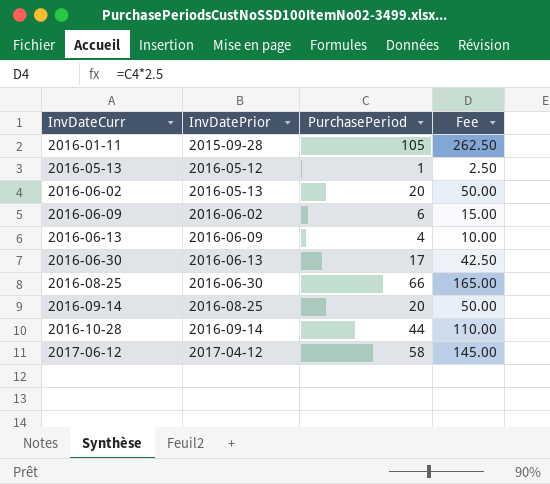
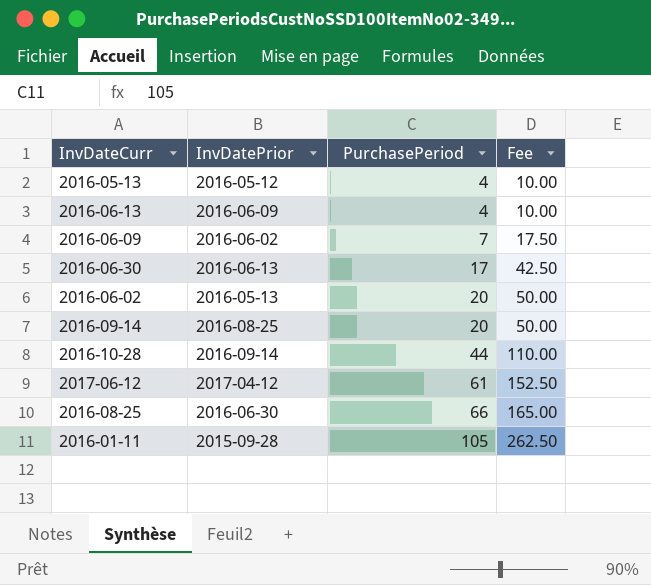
row order: InvDateCurr ascending -> PurchasePeriod ascending
2016-05-13 | PurchasePeriod: 1 -> 4
2016-05-13 | Fee: 2.50 -> 10.00
2016-06-09 | PurchasePeriod: 6 -> 7
2016-06-09 | Fee: 15.00 -> 17.50
2017-06-12 | PurchasePeriod: 58 -> 61
2017-06-12 | Fee: 145.00 -> 152.50

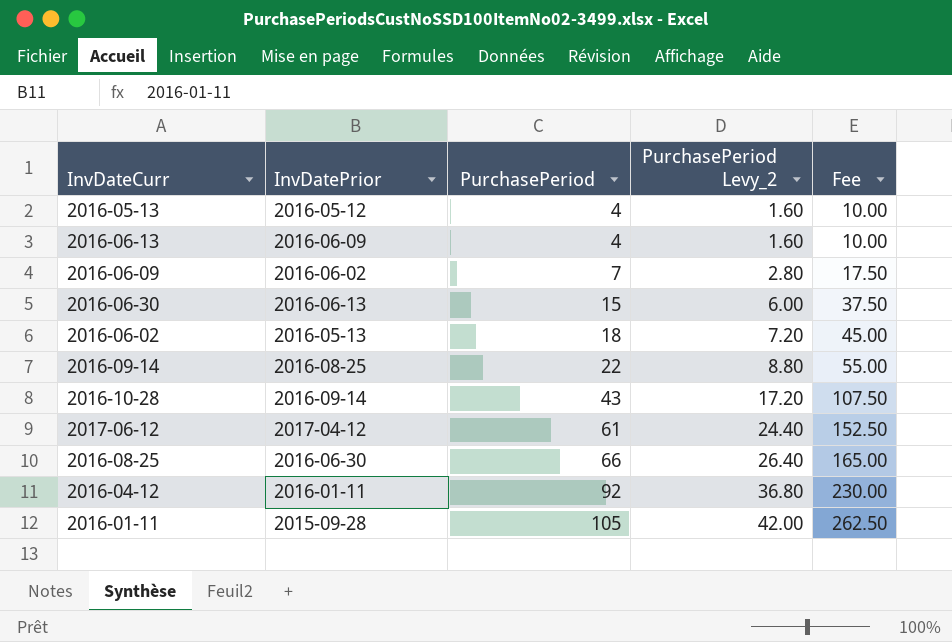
column PurchasePeriod Levy_2 | formula: none -> [PurchasePeriod] * 0.4
2016-06-30 | PurchasePeriod: 17 -> 15
2016-06-30 | Fee: 42.50 -> 37.50
2016-06-02 | PurchasePeriod: 20 -> 18
2016-06-02 | Fee: 50.00 -> 45.00
2016-09-14 | PurchasePeriod: 20 -> 22
2016-09-14 | Fee: 50.00 -> 55.00
2016-10-28 | PurchasePeriod: 44 -> 43
2016-10-28 | Fee: 110.00 -> 107.50
row 2016-04-12: none -> 2016-01-11 | 92 | 36.80 | 230.00

